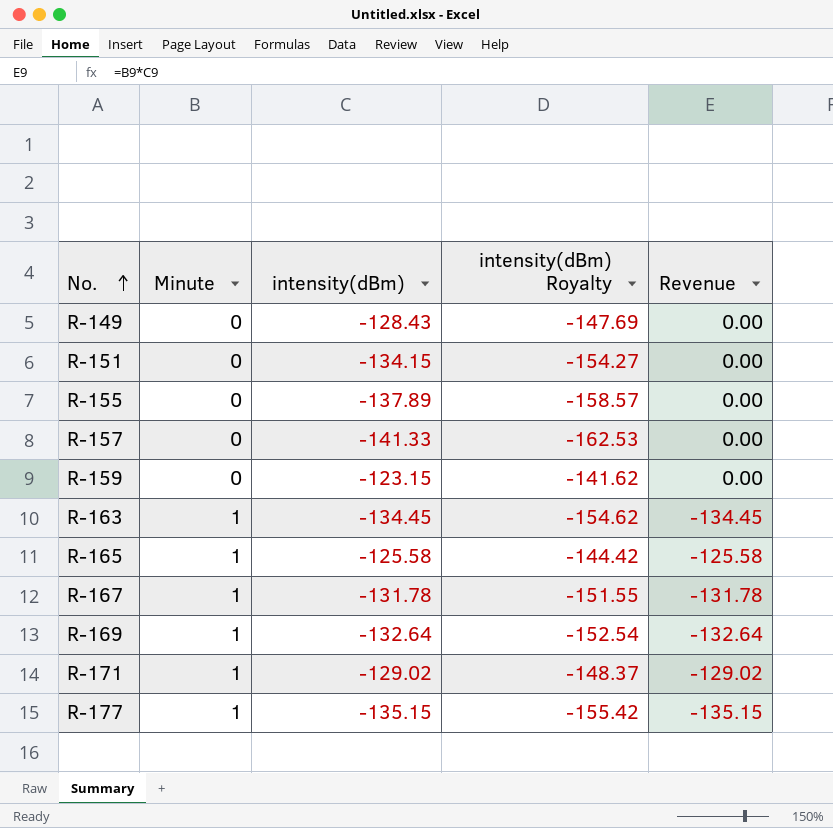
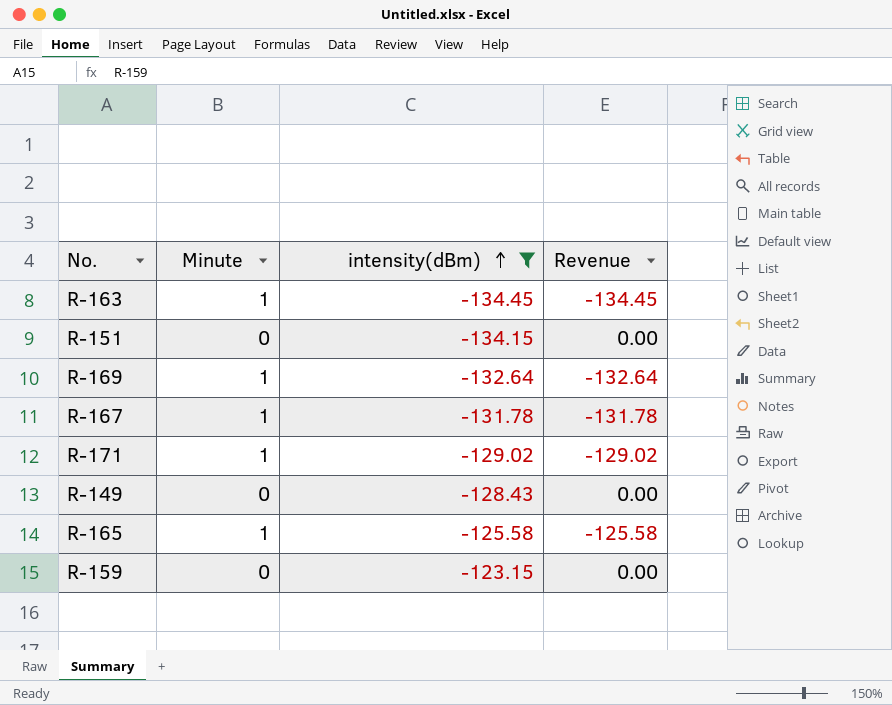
filter: none -> intensity(dBm) >= -134.45
row order: No. ascending -> intensity(dBm) ascending
column intensity(dBm) Royalty | formula: [intensity(dBm)] * 1.15 -> none

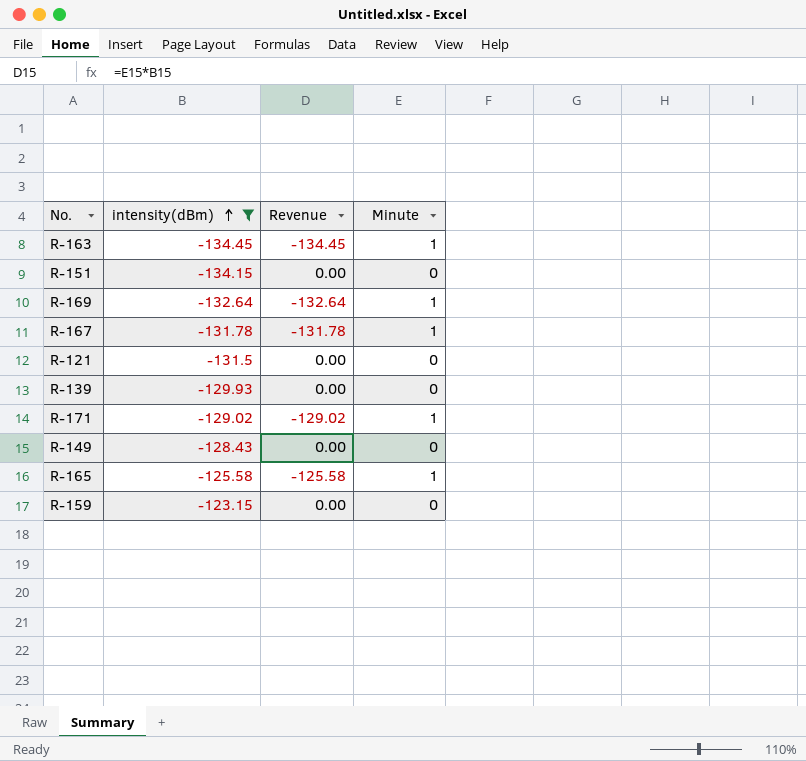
column Minute | position: 2 -> 4
row R-121: none -> -131.5 | 0.00 | 0
row R-139: none -> -129.93 | 0.00 | 0

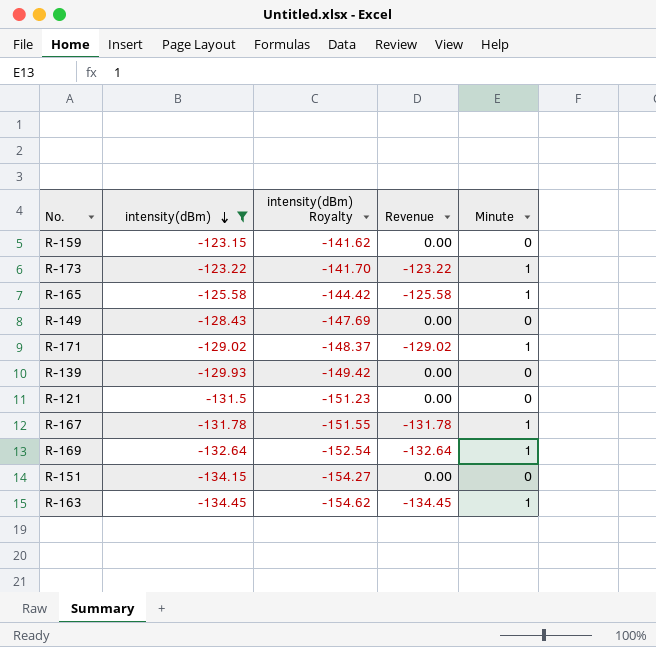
row order: intensity(dBm) ascending -> intensity(dBm) descending
column intensity(dBm) Royalty | formula: none -> [intensity(dBm)] * 1.15
row R-173: none -> -123.22 | -141.70 | -123.22 | 1

